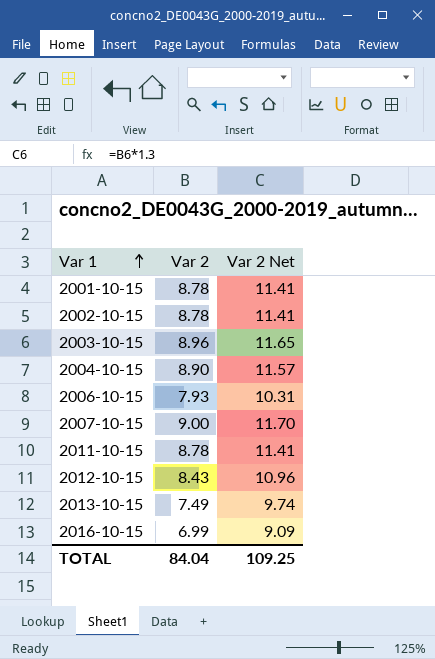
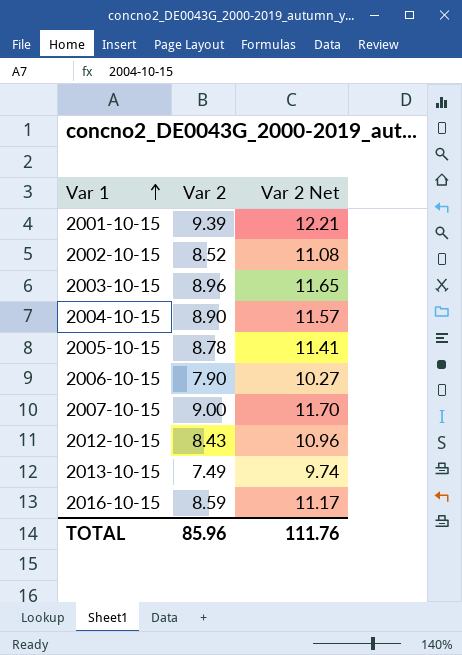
row 2011-10-15: 8.78 | 11.41 -> none
2001-10-15 | Var 2: 8.78 -> 9.39
2001-10-15 | Var 2 Net: 11.41 -> 12.21
2002-10-15 | Var 2: 8.78 -> 8.52
2002-10-15 | Var 2 Net: 11.41 -> 11.08
row 2005-10-15: none -> 8.78 | 11.41
2006-10-15 | Var 2: 7.93 -> 7.90
2006-10-15 | Var 2 Net: 10.31 -> 10.27
2016-10-15 | Var 2: 6.99 -> 8.59
2016-10-15 | Var 2 Net: 9.09 -> 11.17
TOTAL | Var 2: 84.04 -> 85.96
TOTAL | Var 2 Net: 109.25 -> 111.76

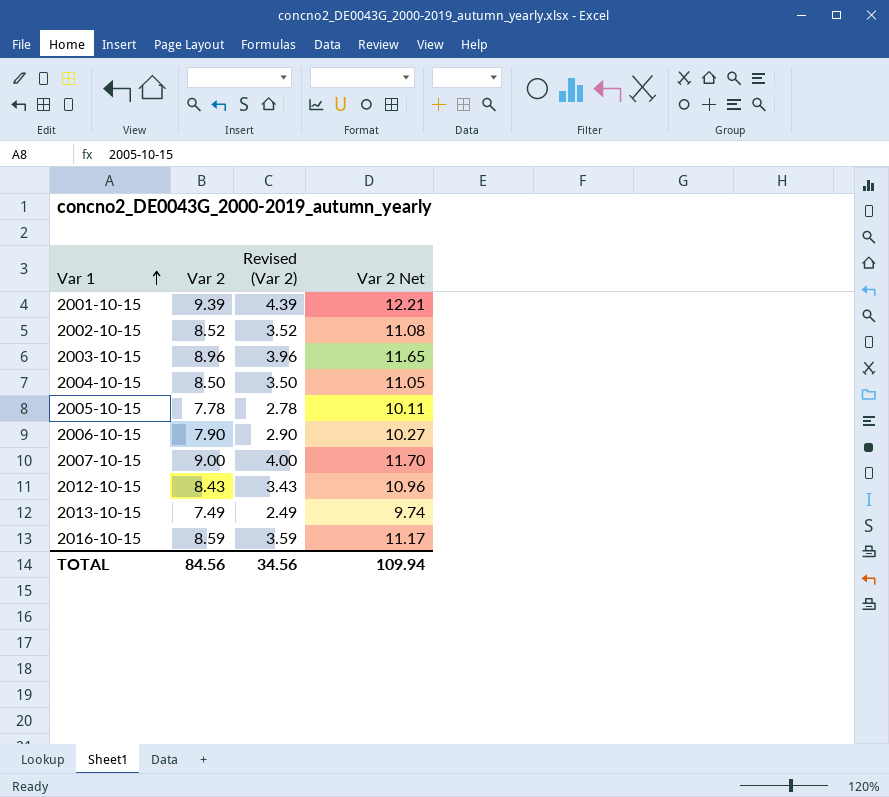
column Revised (Var 2) | formula: none -> [Var 2] - 5
2004-10-15 | Var 2: 8.90 -> 8.50
2004-10-15 | Var 2 Net: 11.57 -> 11.05
2005-10-15 | Var 2: 8.78 -> 7.78
2005-10-15 | Var 2 Net: 11.41 -> 10.11
TOTAL | Var 2: 85.96 -> 84.56
TOTAL | Var 2 Net: 111.76 -> 109.94

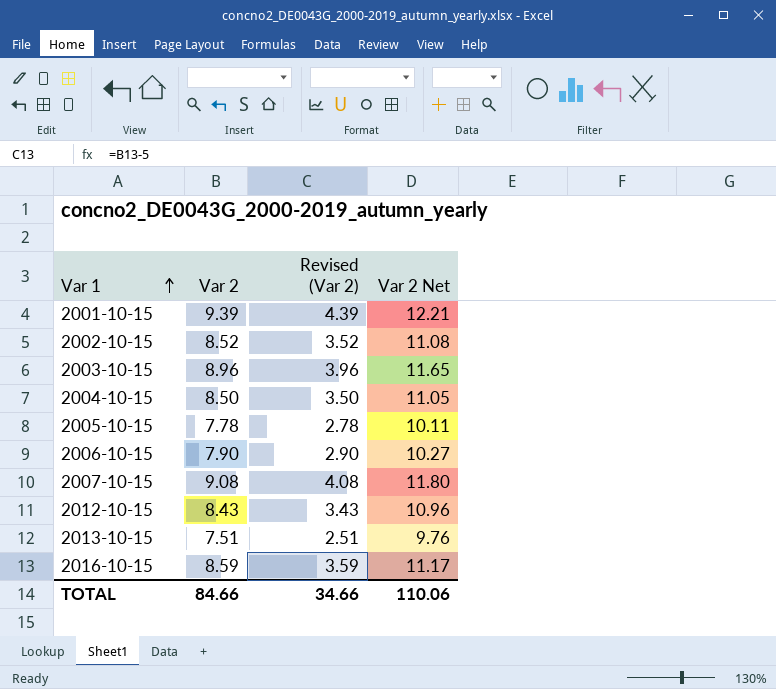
2007-10-15 | Var 2: 9.00 -> 9.08
2007-10-15 | Revised (Var 2): 4.00 -> 4.08
2007-10-15 | Var 2 Net: 11.70 -> 11.80
2013-10-15 | Var 2: 7.49 -> 7.51
2013-10-15 | Revised (Var 2): 2.49 -> 2.51
2013-10-15 | Var 2 Net: 9.74 -> 9.76
TOTAL | Var 2: 84.56 -> 84.66
TOTAL | Revised (Var 2): 34.56 -> 34.66
TOTAL | Var 2 Net: 109.94 -> 110.06

